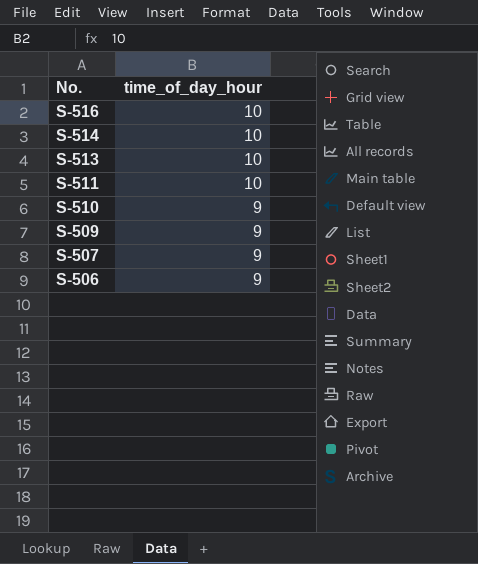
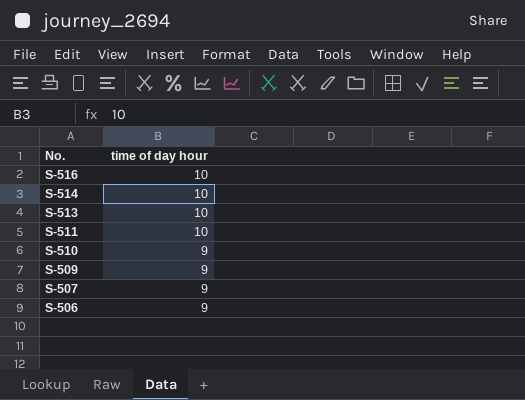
column name: time_of_day_hour -> time of day hour

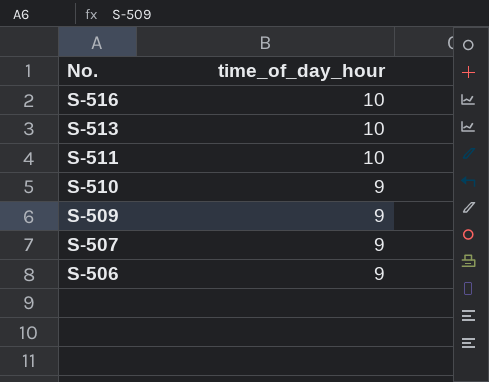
column name: time of day hour -> time_of_day_hour
row S-514: 10 -> none

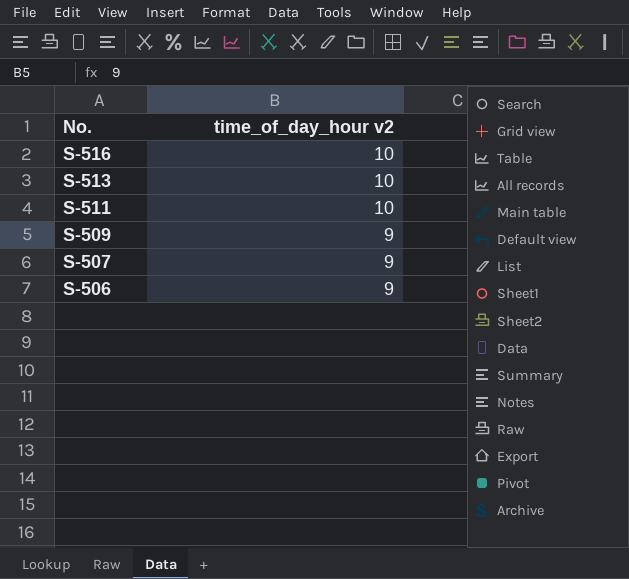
column name: time_of_day_hour -> time_of_day_hour v2
row S-510: 9 -> none

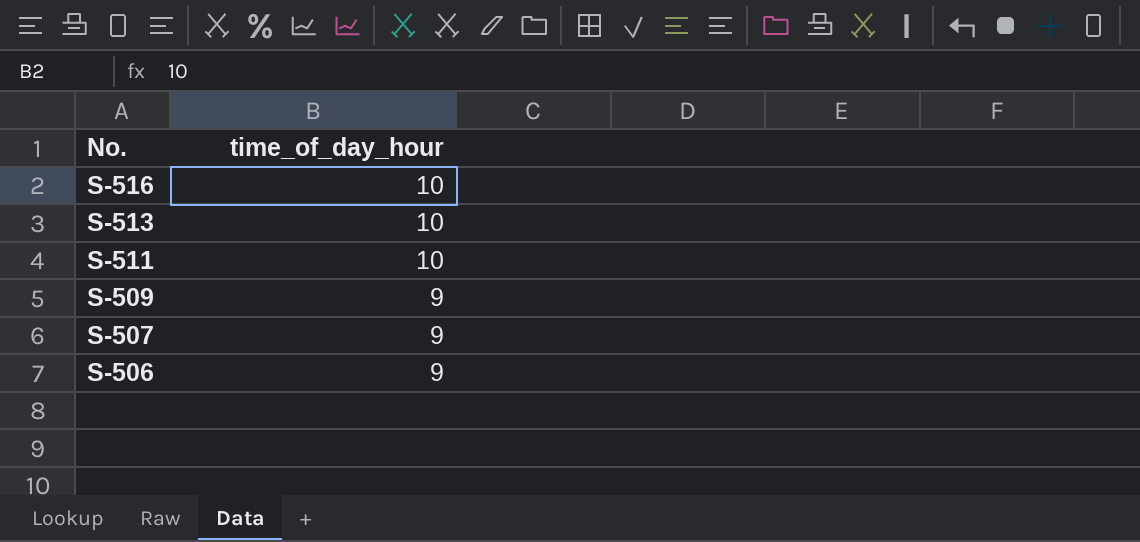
column name: time_of_day_hour v2 -> time_of_day_hour

